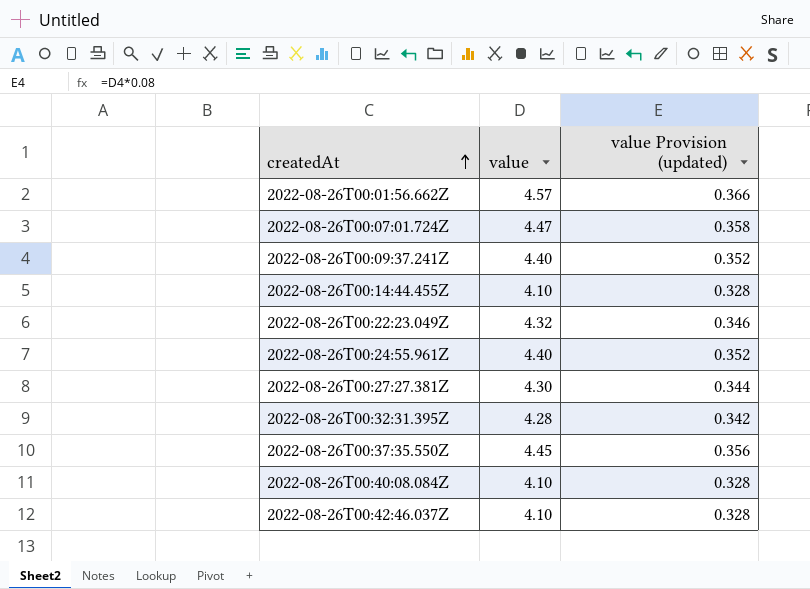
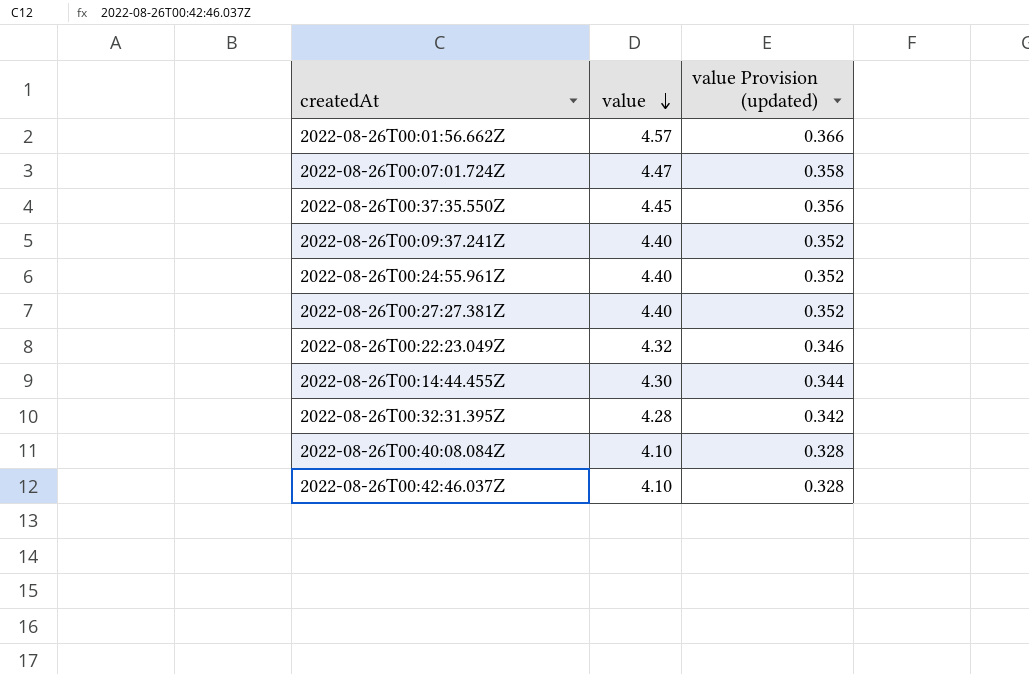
row order: createdAt ascending -> value descending
2022-08-26T00:27:27.381Z | value: 4.30 -> 4.40
2022-08-26T00:27:27.381Z | value Provision (updated): 0.344 -> 0.352
2022-08-26T00:14:44.455Z | value: 4.10 -> 4.30
2022-08-26T00:14:44.455Z | value Provision (updated): 0.328 -> 0.344

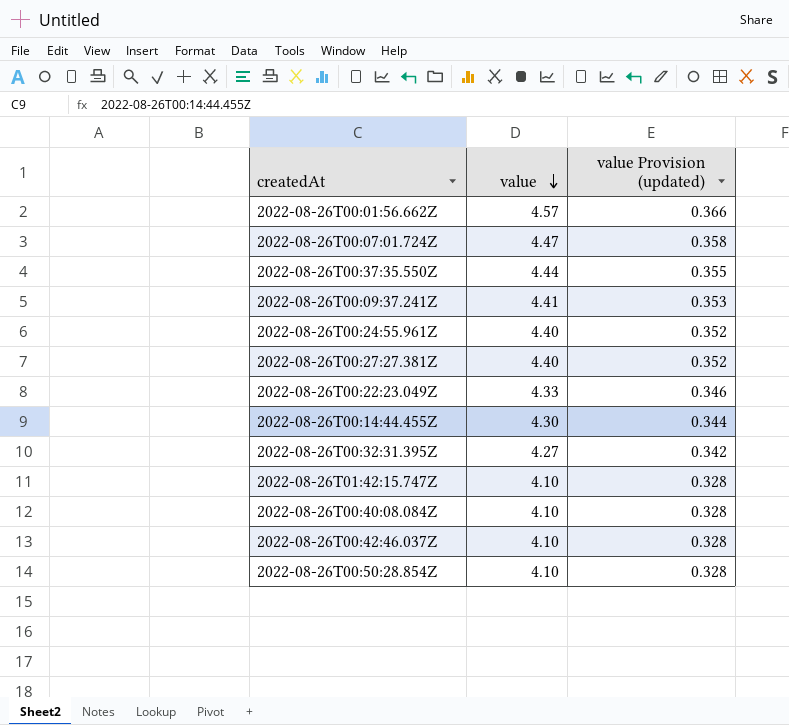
2022-08-26T00:37:35.550Z | value: 4.45 -> 4.44
2022-08-26T00:37:35.550Z | value Provision (updated): 0.356 -> 0.355
2022-08-26T00:09:37.241Z | value: 4.40 -> 4.41
2022-08-26T00:09:37.241Z | value Provision (updated): 0.352 -> 0.353
2022-08-26T00:22:23.049Z | value: 4.32 -> 4.33
2022-08-26T00:32:31.395Z | value: 4.28 -> 4.27
row 2022-08-26T01:42:15.747Z: none -> 4.10 | 0.328
row 2022-08-26T00:50:28.854Z: none -> 4.10 | 0.328

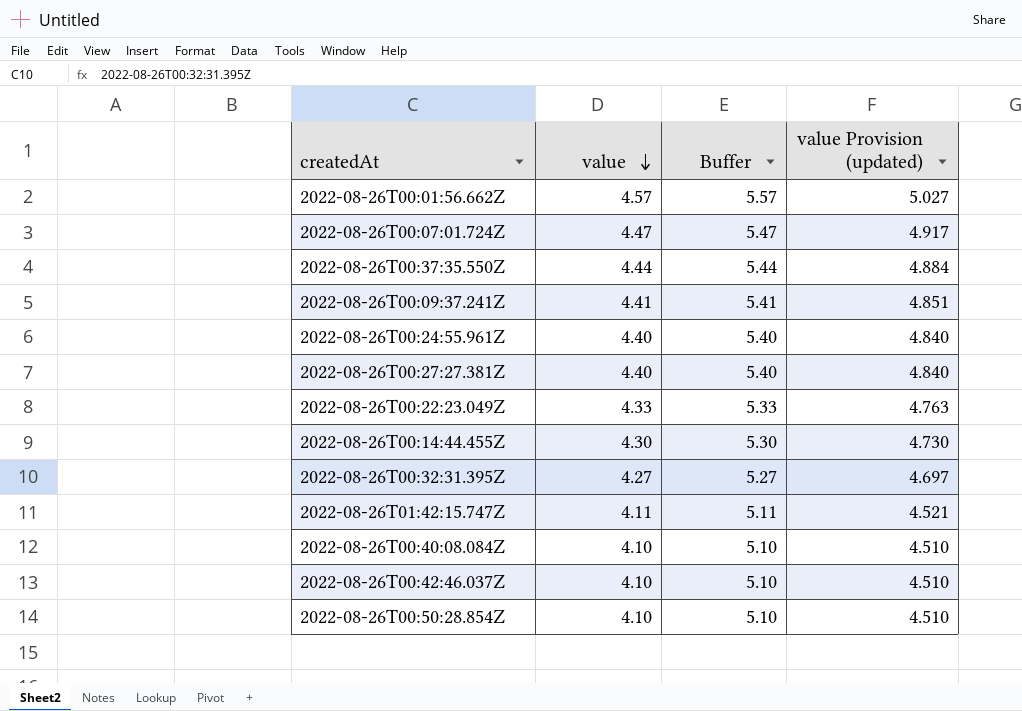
column Buffer | formula: none -> [value] + 1
column value Provision (updated) | formula: [value] * 0.08 -> [value] * 1.1
2022-08-26T01:42:15.747Z | value: 4.10 -> 4.11

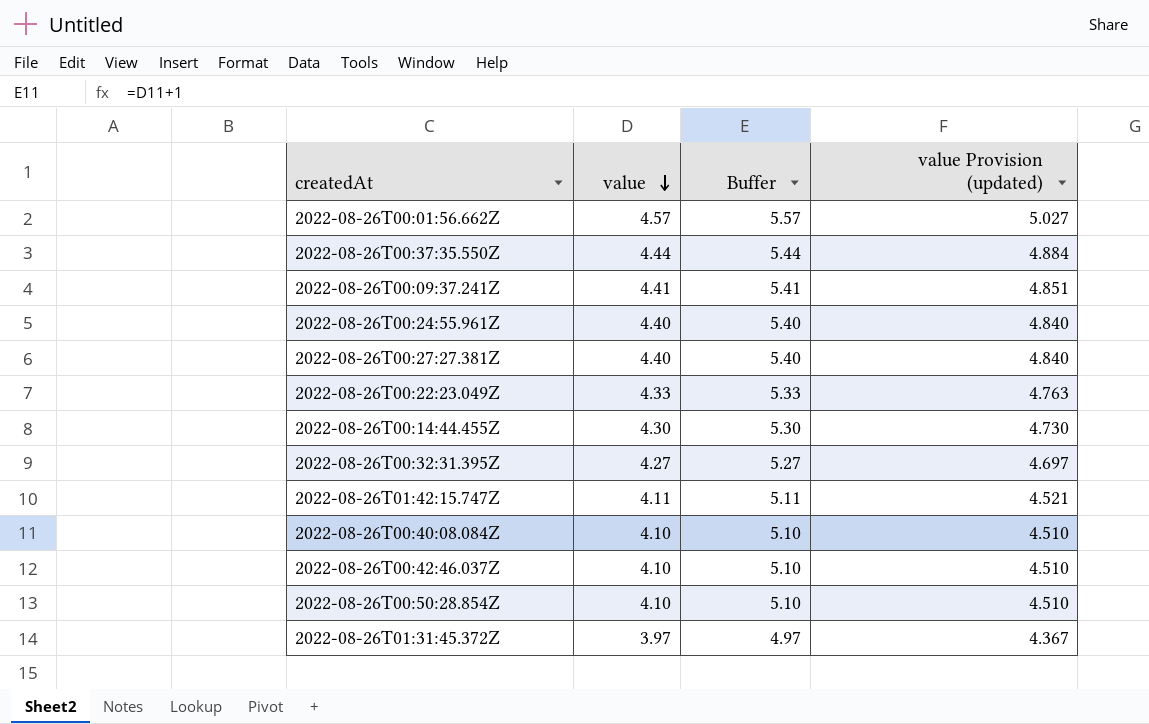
row 2022-08-26T00:07:01.724Z: 4.47 | 5.47 | 4.917 -> none
row 2022-08-26T01:31:45.372Z: none -> 3.97 | 4.97 | 4.367

